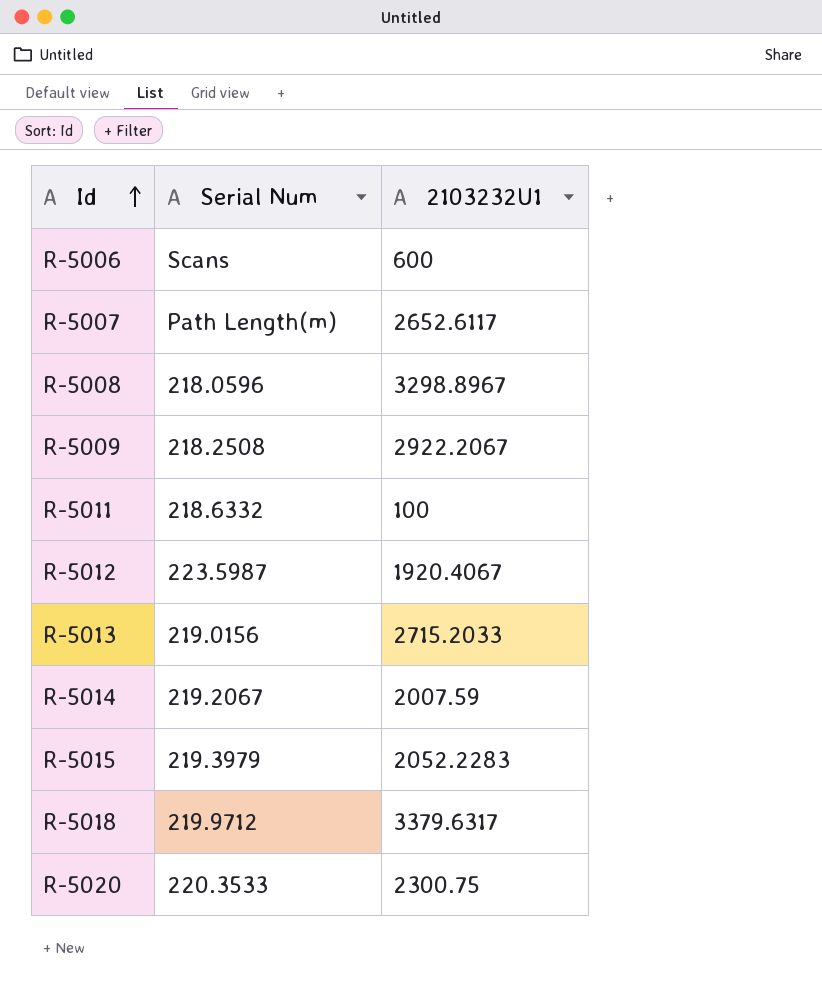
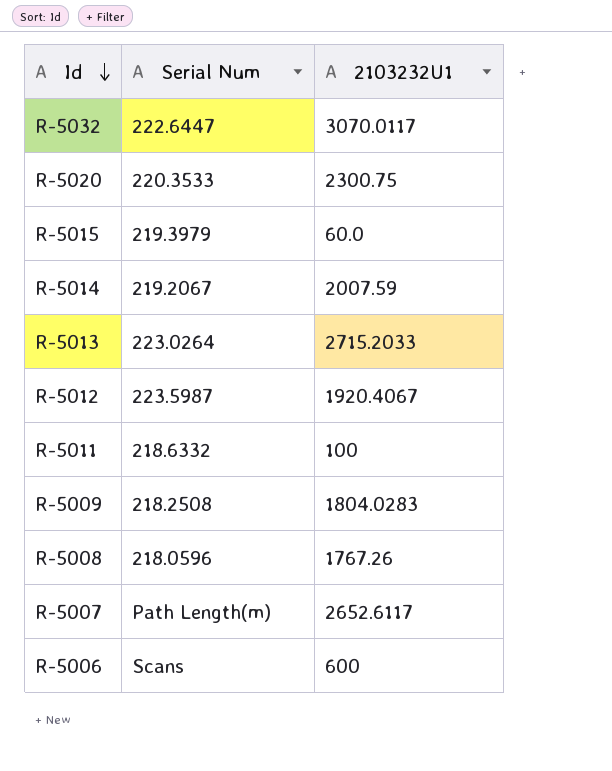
row order: Id ascending -> Id descending
row R-5018: 219.9712 | 3379.6317 -> none
row R-5032: none -> 222.6447 | 3070.0117
R-5015 | 2103232U1: 2052.2283 -> 60.0
R-5013 | Serial Num: 219.0156 -> 223.0264
R-5009 | 2103232U1: 2922.2067 -> 1804.0283
R-5008 | 2103232U1: 3298.8967 -> 1767.26

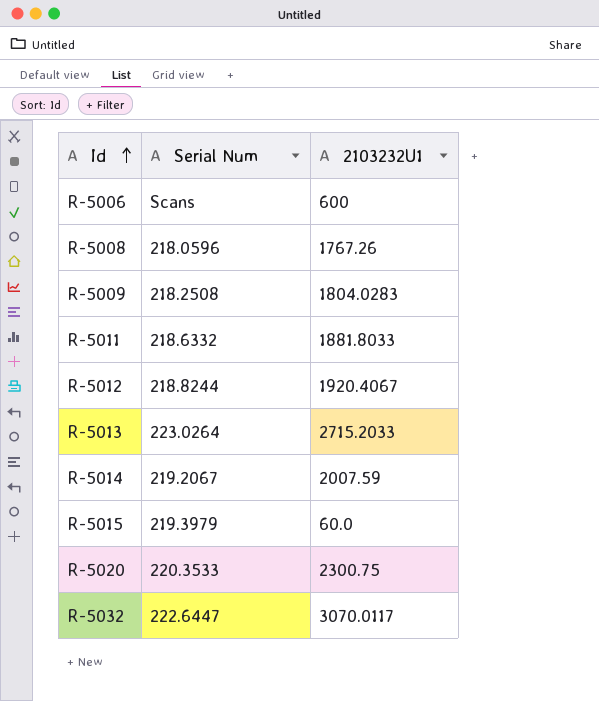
row order: Id descending -> Id ascending
row R-5007: Path Length(m) | 2652.6117 -> none
R-5011 | 2103232U1: 100 -> 1881.8033
R-5012 | Serial Num: 223.5987 -> 218.8244

